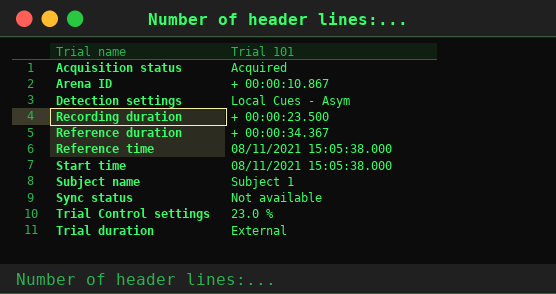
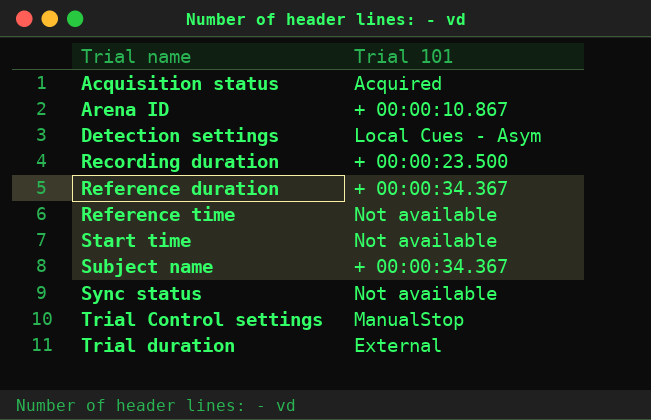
Reference time | Trial 101: 08/11/2021 15:05:38.000 -> Not available
Start time | Trial 101: 08/11/2021 15:05:38.000 -> Not available
Subject name | Trial 101: Subject 1 -> + 00:00:34.367
Trial Control settings | Trial 101: 23.0 % -> ManualStop

